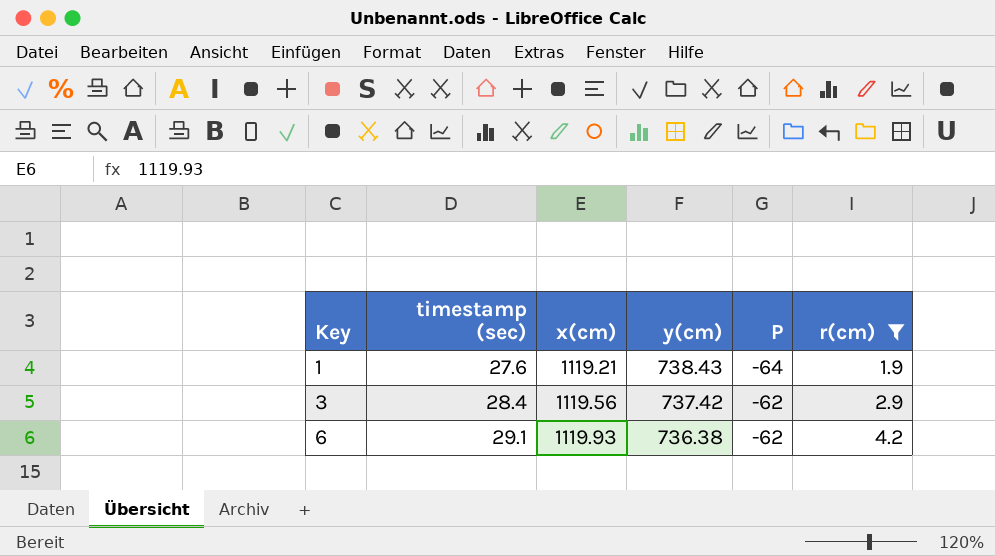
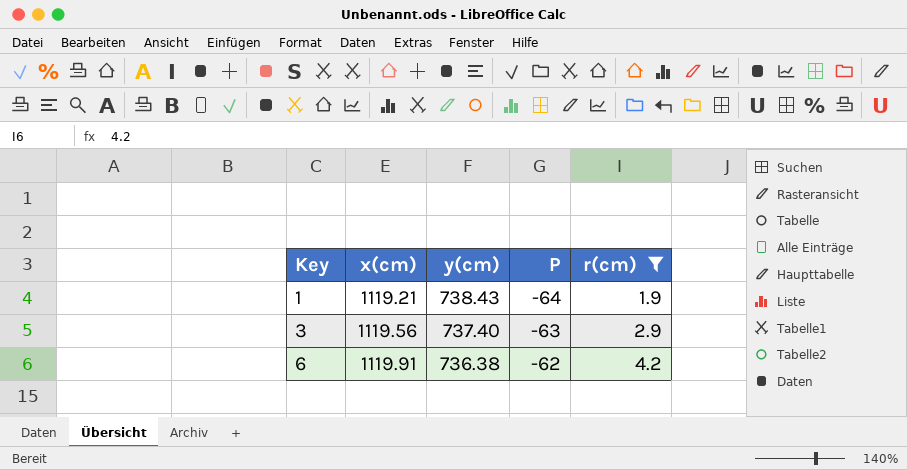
column timestamp (sec) | position: 2 -> none
3 | y(cm): 737.42 -> 737.40
3 | P: -62 -> -63
6 | x(cm): 1119.93 -> 1119.91

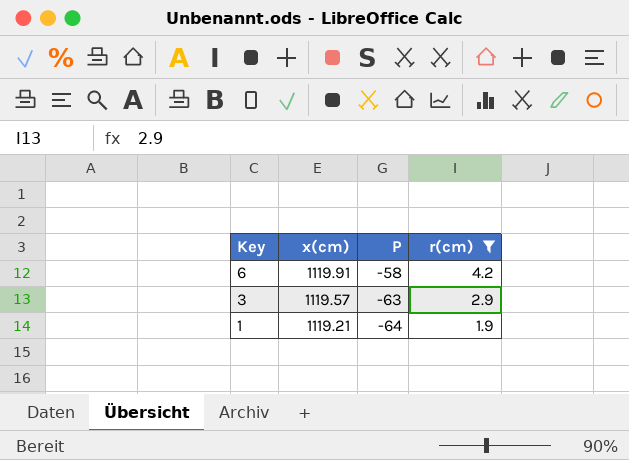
row order: Key ascending -> Key descending
column y(cm) | position: 3 -> none
6 | P: -62 -> -58
3 | x(cm): 1119.56 -> 1119.57

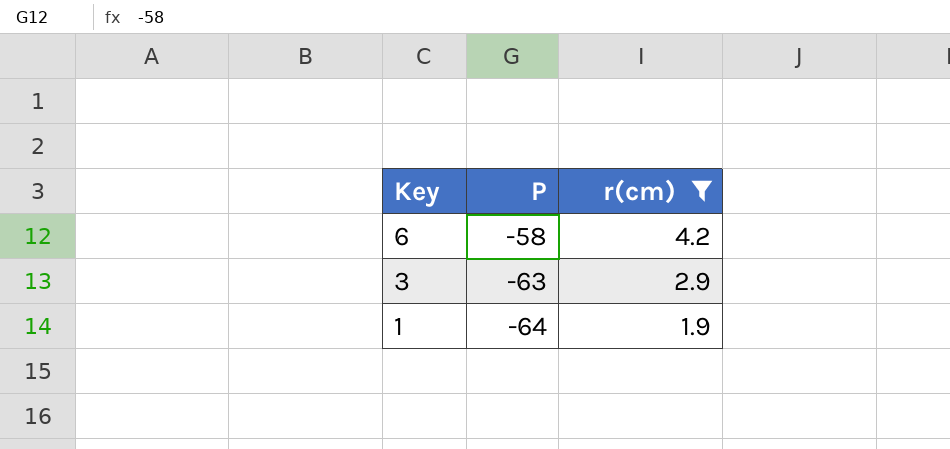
column x(cm) | position: 2 -> none

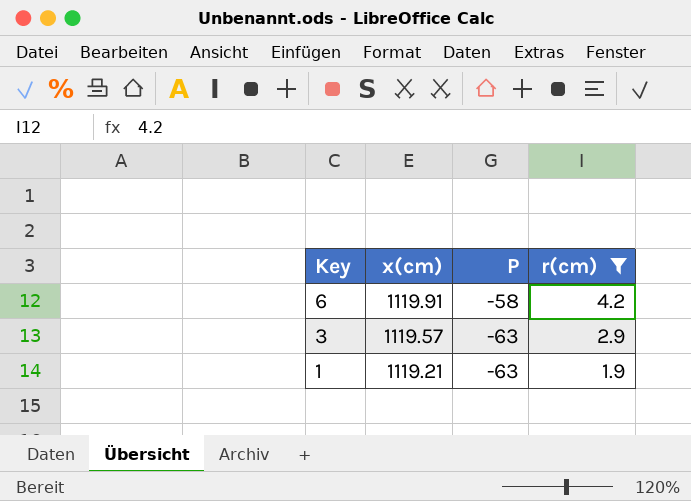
column x(cm) | position: none -> 2
1 | P: -64 -> -63

